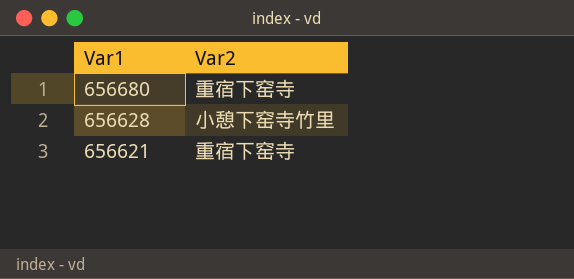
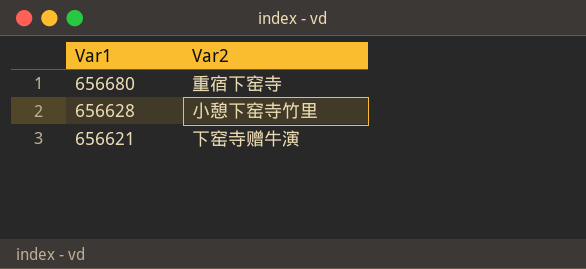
656621 | Var2: 重宿下窑寺 -> 下窑寺赠牛演

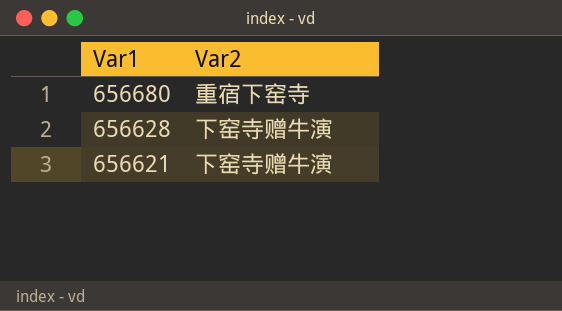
656628 | Var2: 小憩下窑寺竹里 -> 下窑寺赠牛演

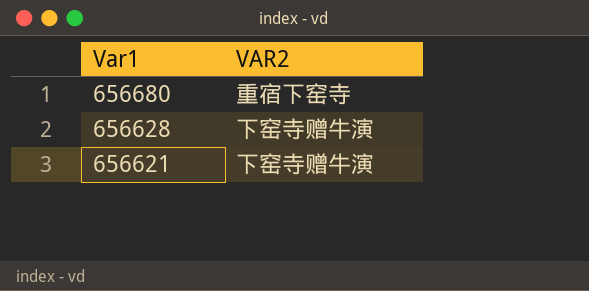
column name: Var2 -> VAR2

